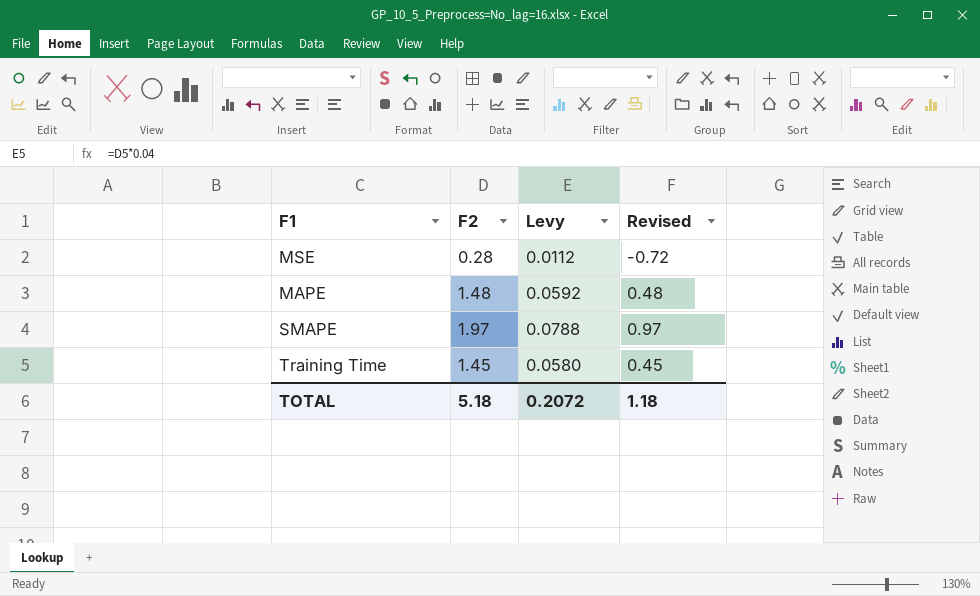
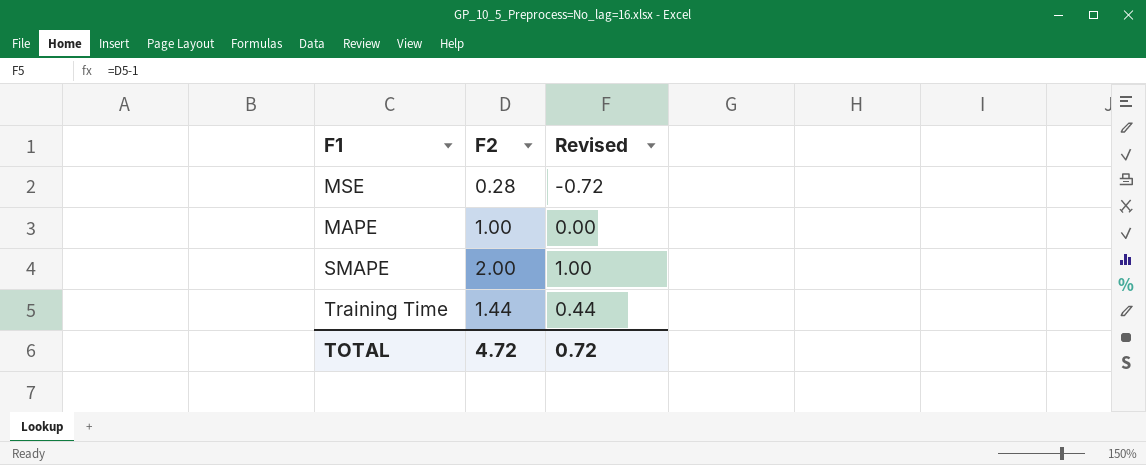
column Levy | formula: [F2] * 0.04 -> none
MAPE | F2: 1.48 -> 1.00
MAPE | Revised: 0.48 -> 0.00
SMAPE | F2: 1.97 -> 2.00
SMAPE | Revised: 0.97 -> 1.00
Training Time | F2: 1.45 -> 1.44
Training Time | Revised: 0.45 -> 0.44
TOTAL | F2: 5.18 -> 4.72
TOTAL | Revised: 1.18 -> 0.72

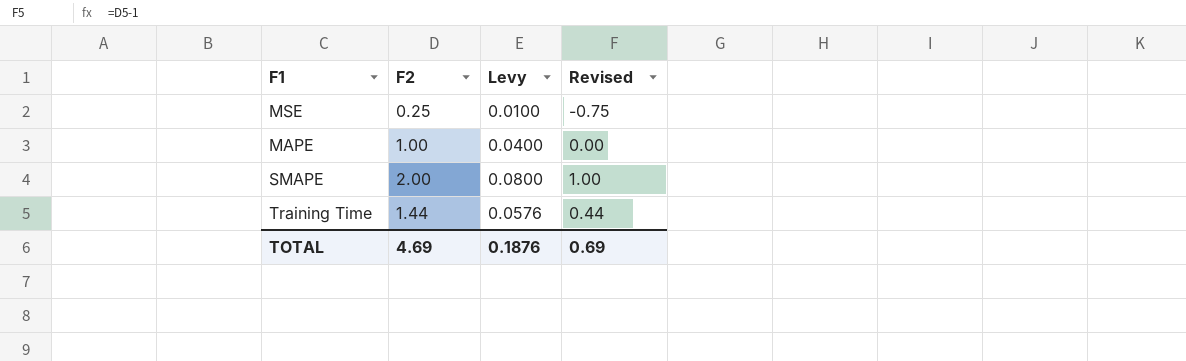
column Levy | formula: none -> [F2] * 0.04
MSE | F2: 0.28 -> 0.25
MSE | Revised: -0.72 -> -0.75
TOTAL | F2: 4.72 -> 4.69
TOTAL | Revised: 0.72 -> 0.69

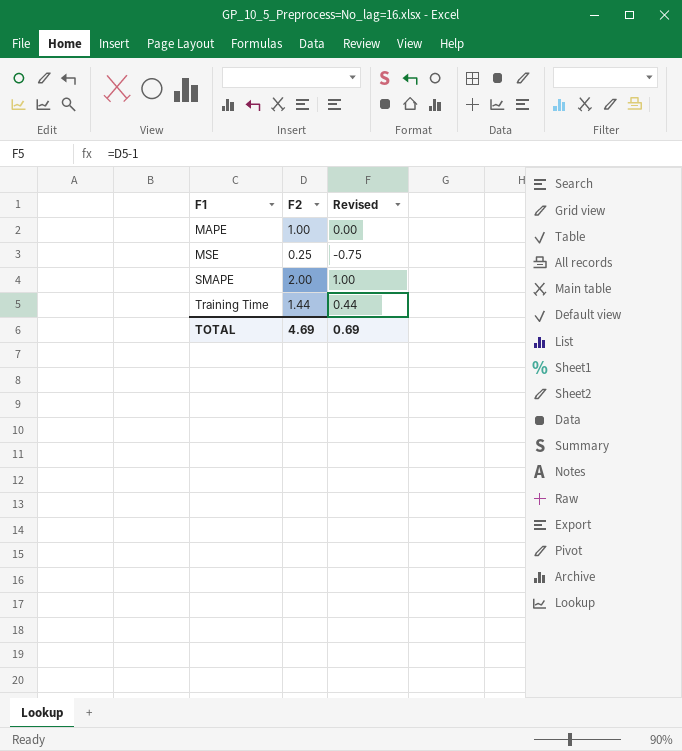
row order: none -> F1 ascending
column Levy | formula: [F2] * 0.04 -> none

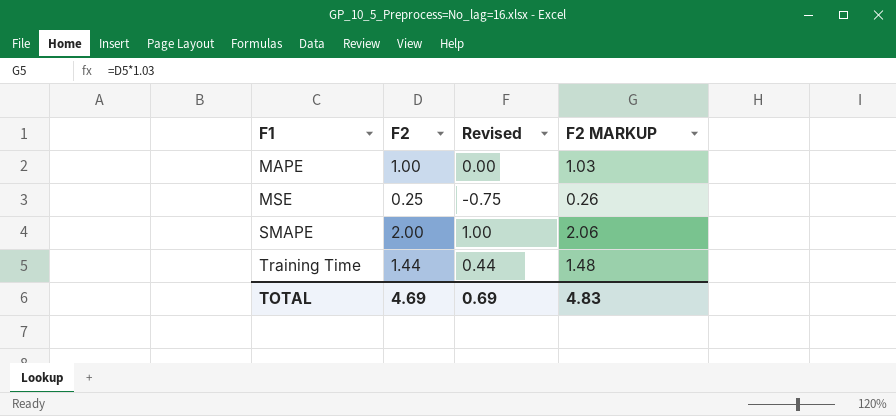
column F2 MARKUP | formula: none -> [F2] * 1.03

